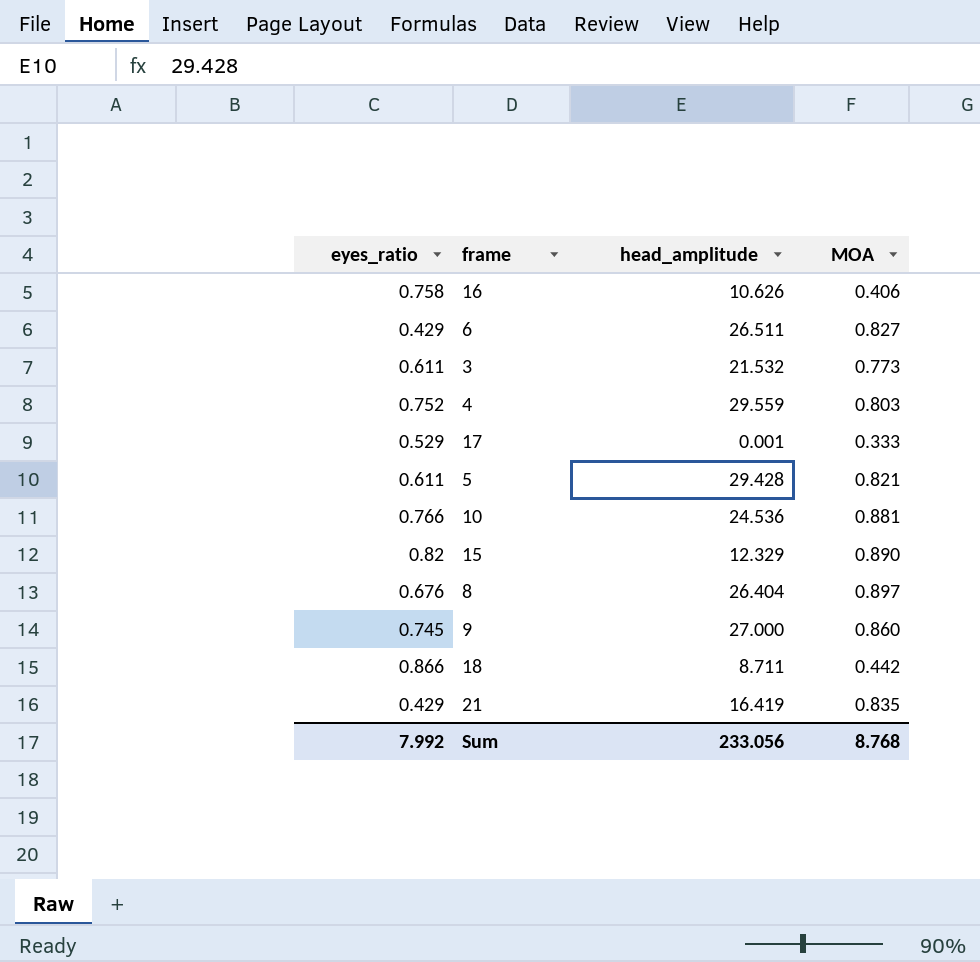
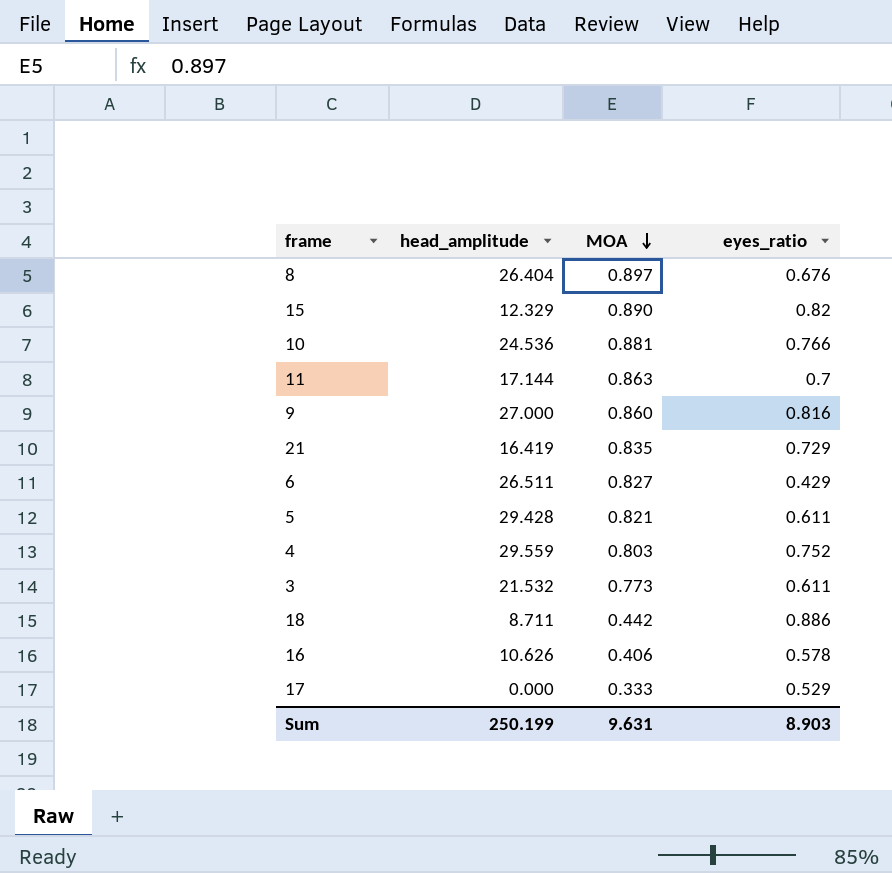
row order: none -> MOA descending
column eyes_ratio | position: 1 -> 4
row 11: none -> 17.144 | 0.863 | 0.7
9 | eyes_ratio: 0.745 -> 0.816
21 | eyes_ratio: 0.429 -> 0.729
18 | eyes_ratio: 0.866 -> 0.886
16 | eyes_ratio: 0.758 -> 0.578
17 | head_amplitude: 0.001 -> 0.000
Sum | head_amplitude: 233.056 -> 250.199
Sum | MOA: 8.768 -> 9.631
Sum | eyes_ratio: 7.992 -> 8.903

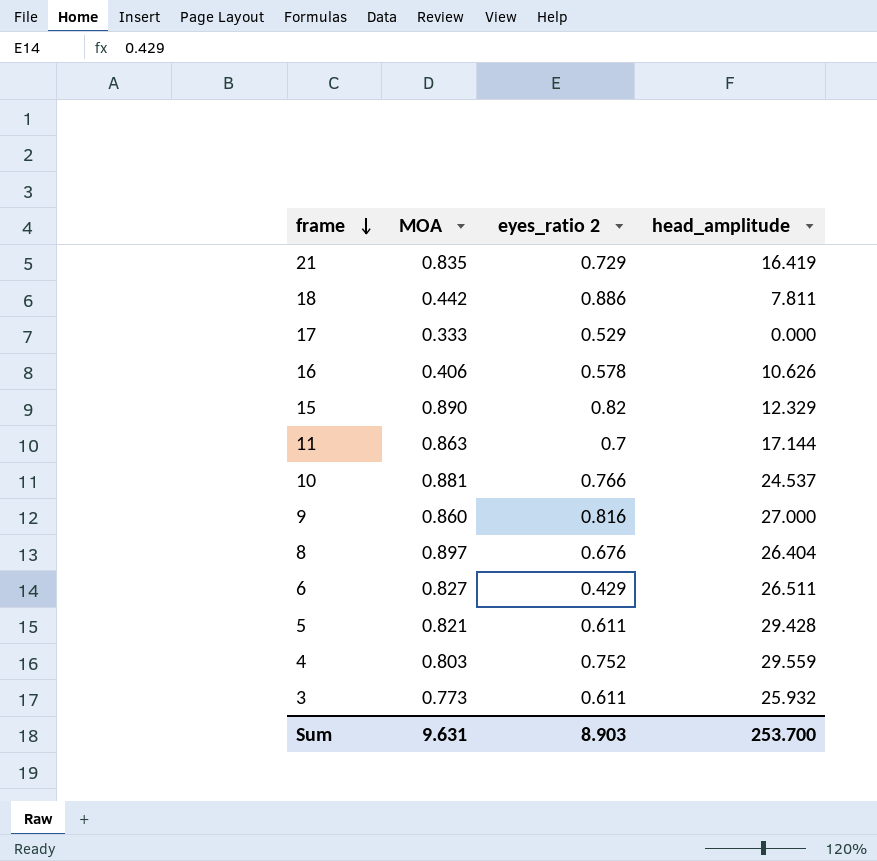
row order: MOA descending -> frame descending
column name: eyes_ratio -> eyes_ratio 2
column head_amplitude | position: 2 -> 4
18 | head_amplitude: 8.711 -> 7.811
10 | head_amplitude: 24.536 -> 24.537
3 | head_amplitude: 21.532 -> 25.932
Sum | head_amplitude: 250.199 -> 253.700

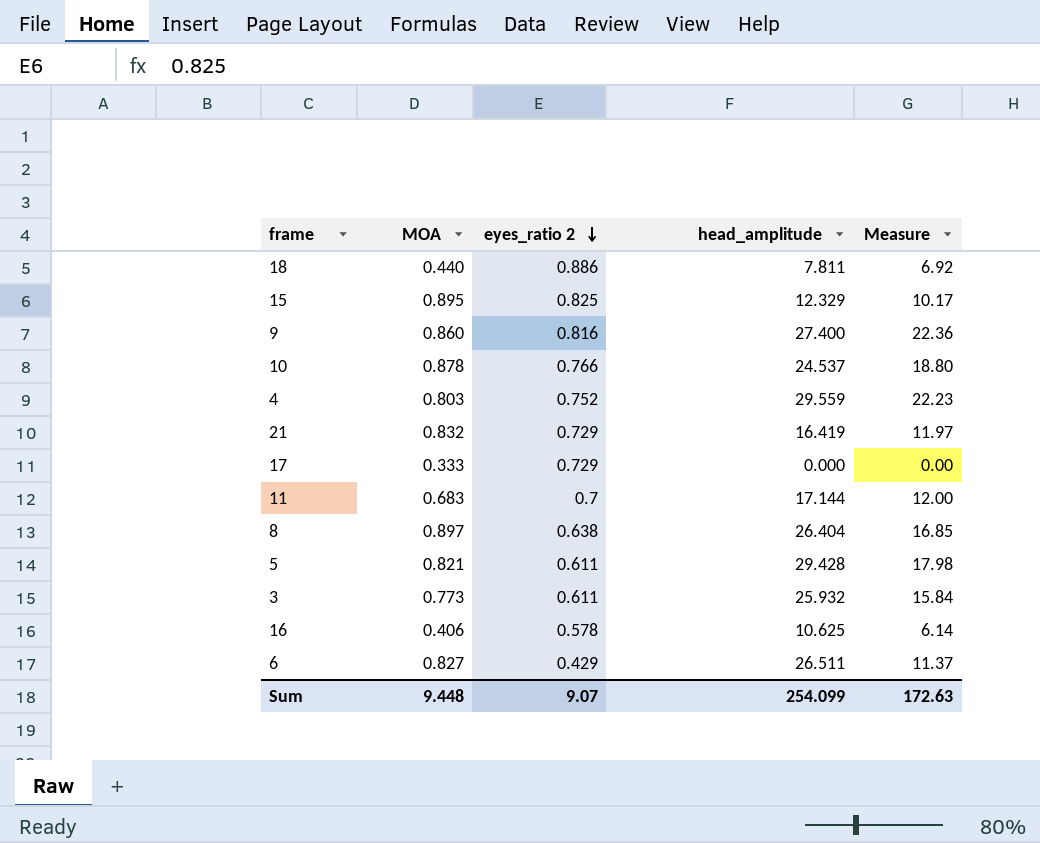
row order: frame descending -> eyes_ratio 2 descending
column Measure | formula: none -> [eyes_ratio 2] * [head_amplitude]
18 | MOA: 0.442 -> 0.440
15 | MOA: 0.890 -> 0.895
15 | eyes_ratio 2: 0.82 -> 0.825
9 | head_amplitude: 27.000 -> 27.400
10 | MOA: 0.881 -> 0.878
21 | MOA: 0.835 -> 0.832
17 | eyes_ratio 2: 0.529 -> 0.729
11 | MOA: 0.863 -> 0.683
8 | eyes_ratio 2: 0.676 -> 0.638
16 | head_amplitude: 10.626 -> 10.625
Sum | MOA: 9.631 -> 9.448
Sum | eyes_ratio 2: 8.903 -> 9.07
Sum | head_amplitude: 253.700 -> 254.099

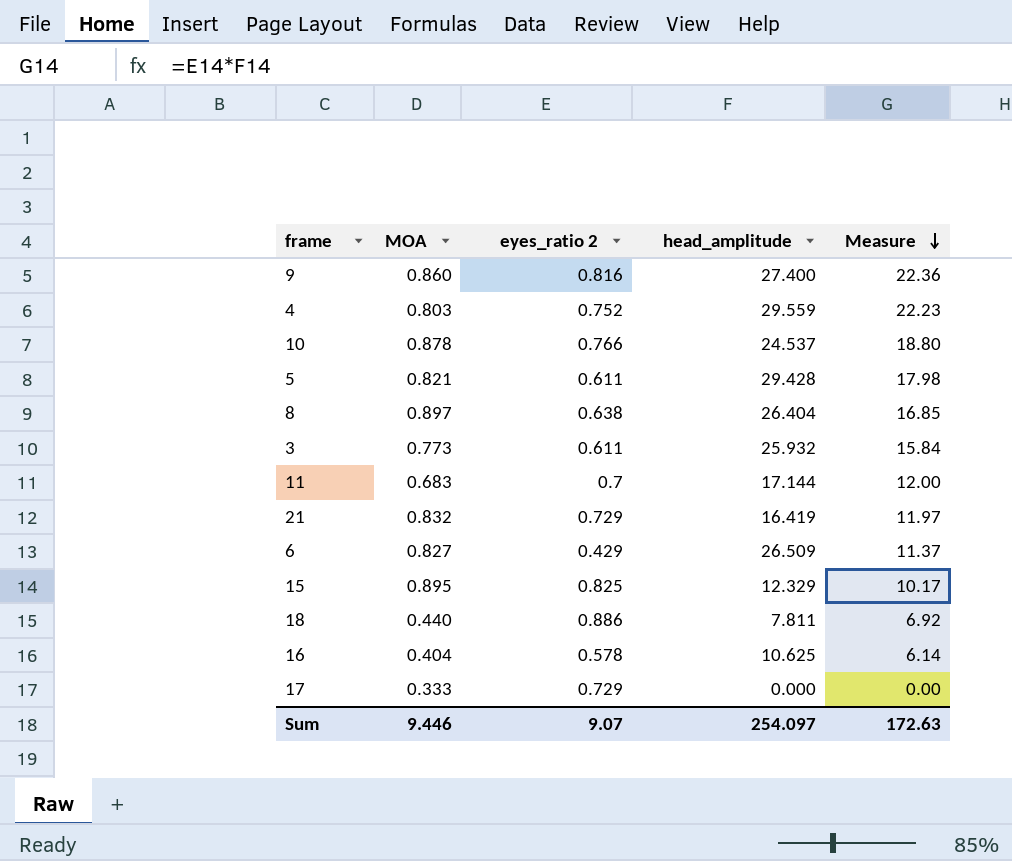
row order: eyes_ratio 2 descending -> Measure descending
6 | head_amplitude: 26.511 -> 26.509
16 | MOA: 0.406 -> 0.404
Sum | MOA: 9.448 -> 9.446
Sum | head_amplitude: 254.099 -> 254.097

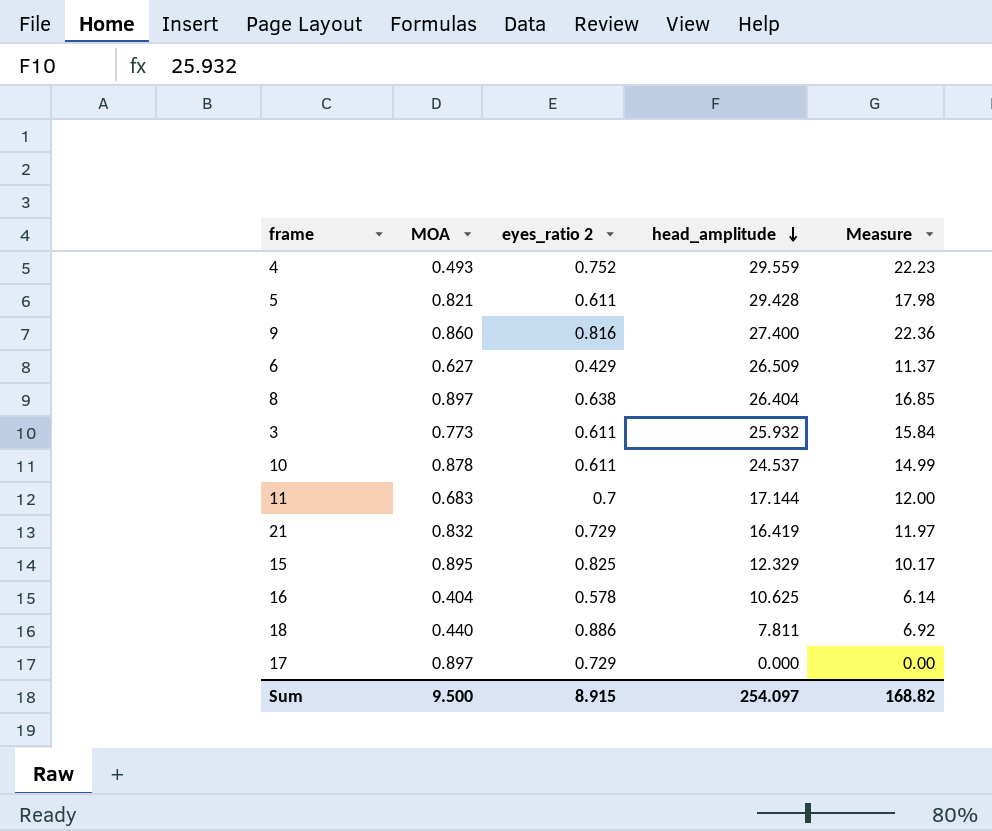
row order: Measure descending -> head_amplitude descending
4 | MOA: 0.803 -> 0.493
6 | MOA: 0.827 -> 0.627
10 | eyes_ratio 2: 0.766 -> 0.611
10 | Measure: 18.80 -> 14.99
17 | MOA: 0.333 -> 0.897
Sum | MOA: 9.446 -> 9.500
Sum | eyes_ratio 2: 9.07 -> 8.915
Sum | Measure: 172.63 -> 168.82

